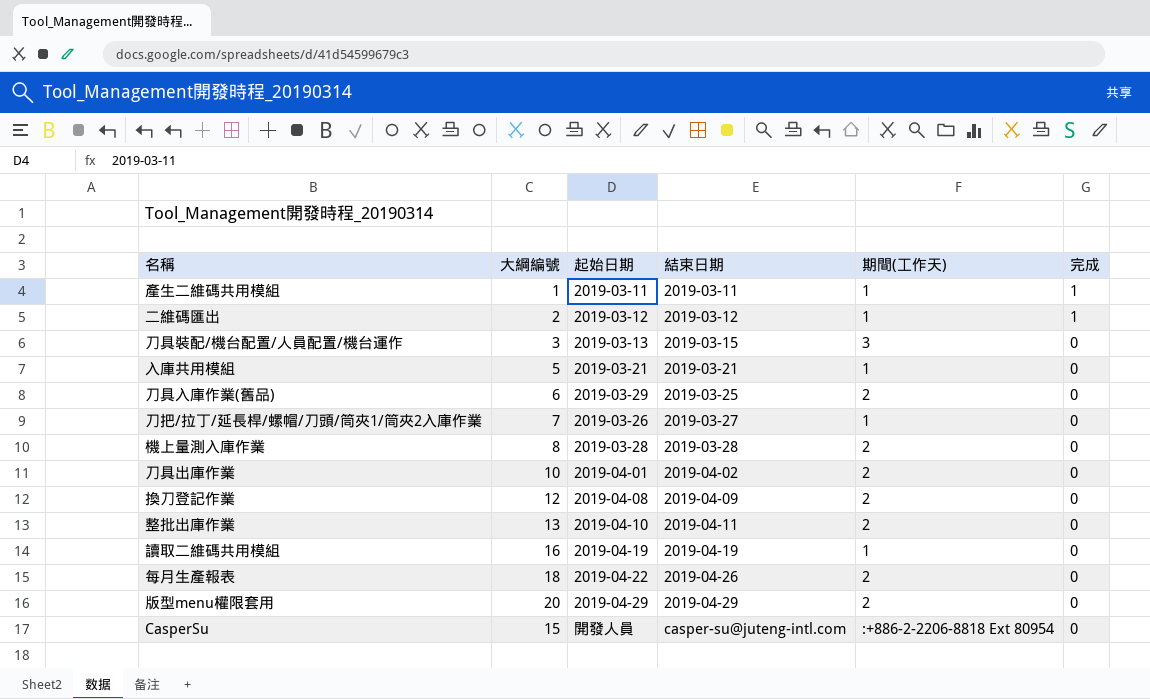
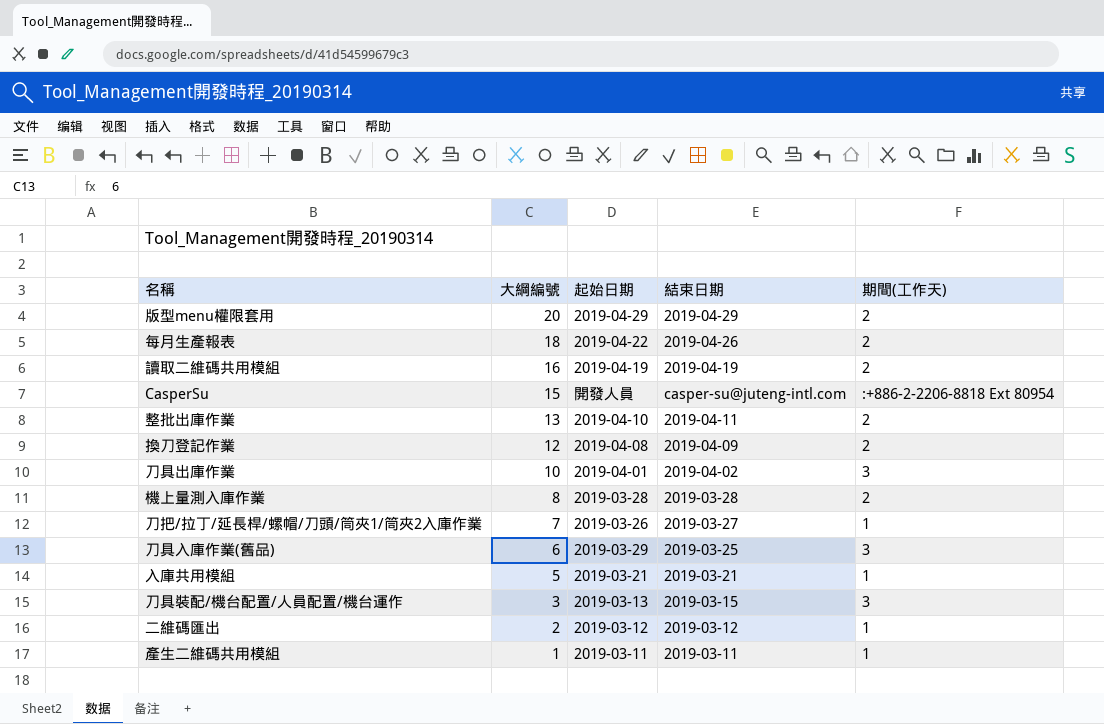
row order: 結束日期 ascending -> 大綱編號 descending
column 完成 | position: 6 -> none
讀取二維碼共用模組 | 期間(工作天): 1 -> 2
刀具出庫作業 | 期間(工作天): 2 -> 3
刀具入庫作業(舊品) | 期間(工作天): 2 -> 3

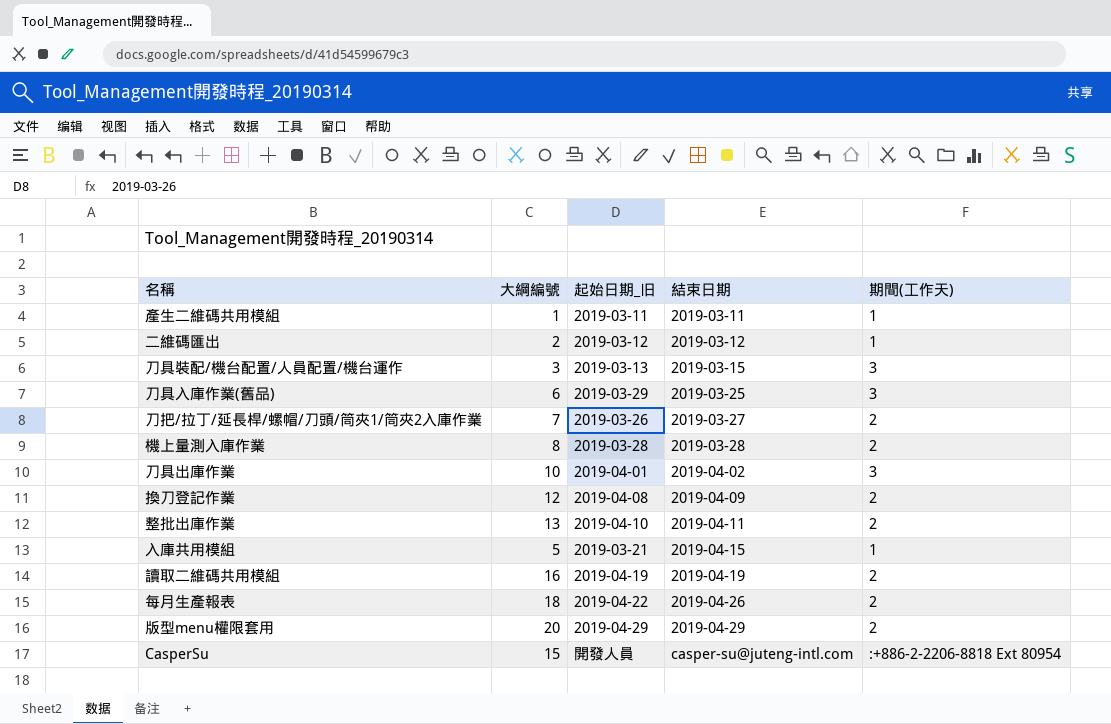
row order: 大綱編號 descending -> 結束日期 ascending
column name: 起始日期 -> 起始日期_旧
刀把/拉丁/延長桿/螺帽/刀頭/筒夾1/筒夾2入庫作業 | 期間(工作天): 1 -> 2
入庫共用模組 | 結束日期: 2019-03-21 -> 2019-04-15

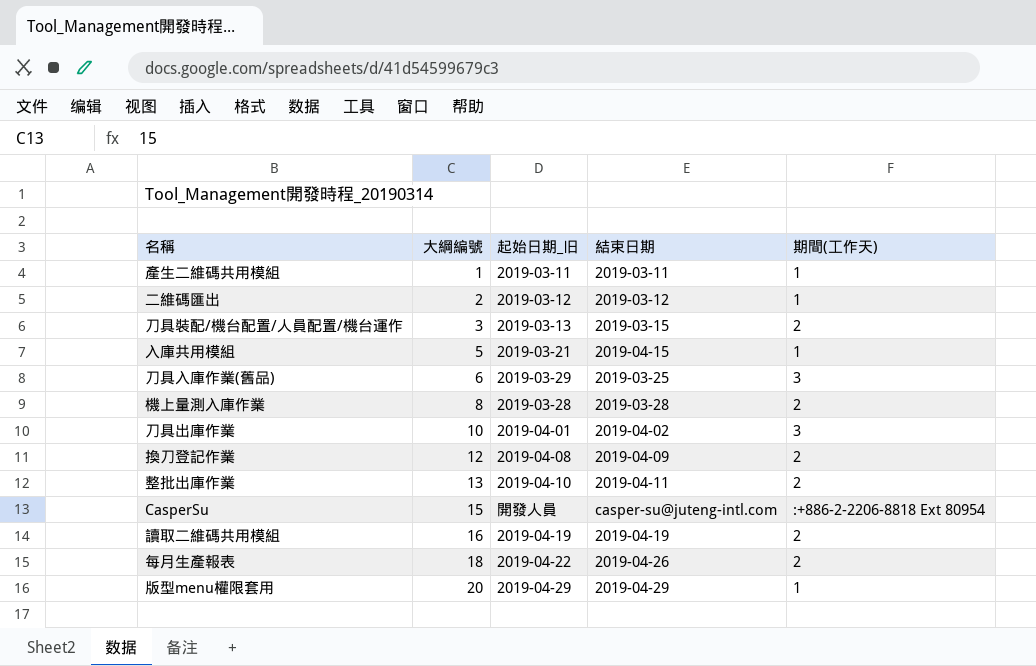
row order: 結束日期 ascending -> 大綱編號 ascending
row 刀把/拉丁/延長桿/螺帽/刀頭/筒夾1/筒夾2入庫作業: 7 | 2019-03-26 | 2019-03-27 | 2 -> none
刀具裝配/機台配置/人員配置/機台運作 | 期間(工作天): 3 -> 2
版型menu權限套用 | 期間(工作天): 2 -> 1

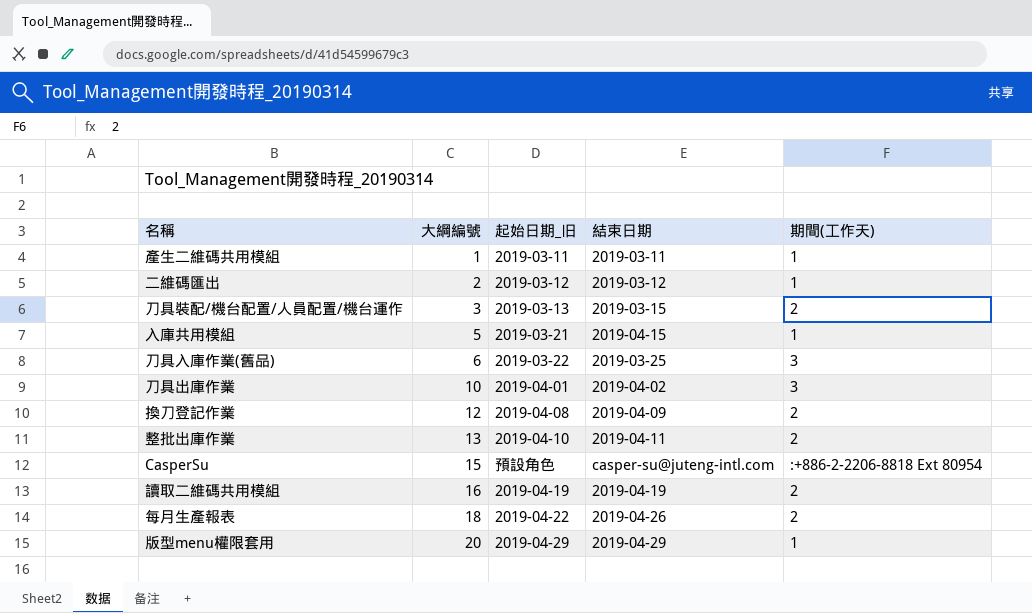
row 機上量測入庫作業: 8 | 2019-03-28 | 2019-03-28 | 2 -> none
刀具入庫作業(舊品) | 起始日期_旧: 2019-03-29 -> 2019-03-22
CasperSu | 起始日期_旧: 開發人員 -> 預設角色

